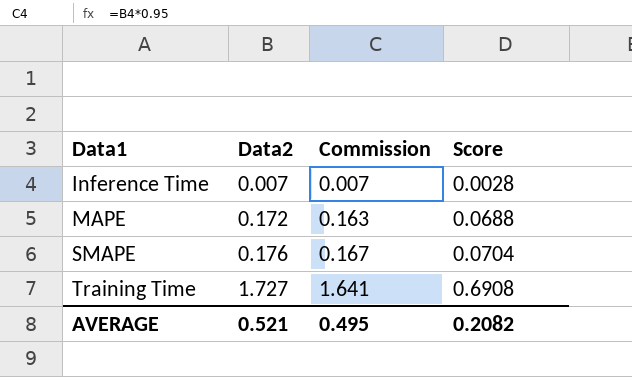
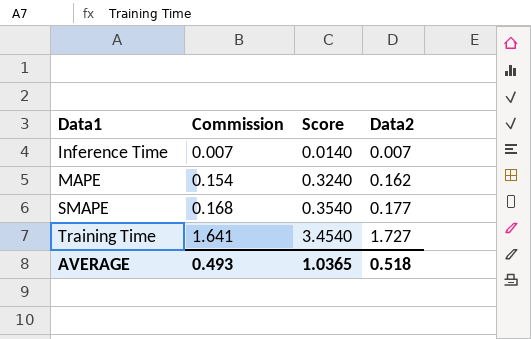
column Score | formula: [Data2] * 0.4 -> [Data2] * 2
column Data2 | position: 2 -> 4
MAPE | Commission: 0.163 -> 0.154
MAPE | Data2: 0.172 -> 0.162
SMAPE | Commission: 0.167 -> 0.168
SMAPE | Data2: 0.176 -> 0.177
AVERAGE | Commission: 0.495 -> 0.493
AVERAGE | Score: 0.2082 -> 1.0365
AVERAGE | Data2: 0.521 -> 0.518

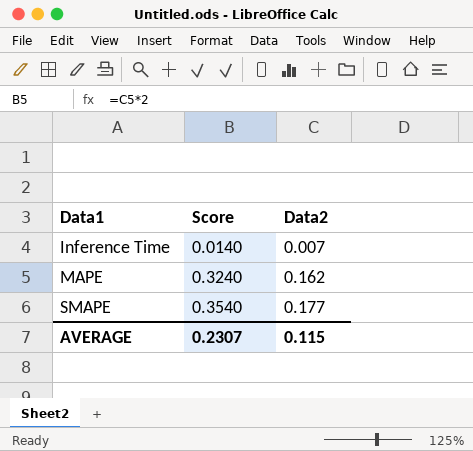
column Commission | formula: [Data2] * 0.95 -> none
row Training Time: 1.641 | 3.4540 | 1.727 -> none
AVERAGE | Score: 1.0365 -> 0.2307
AVERAGE | Data2: 0.518 -> 0.115

